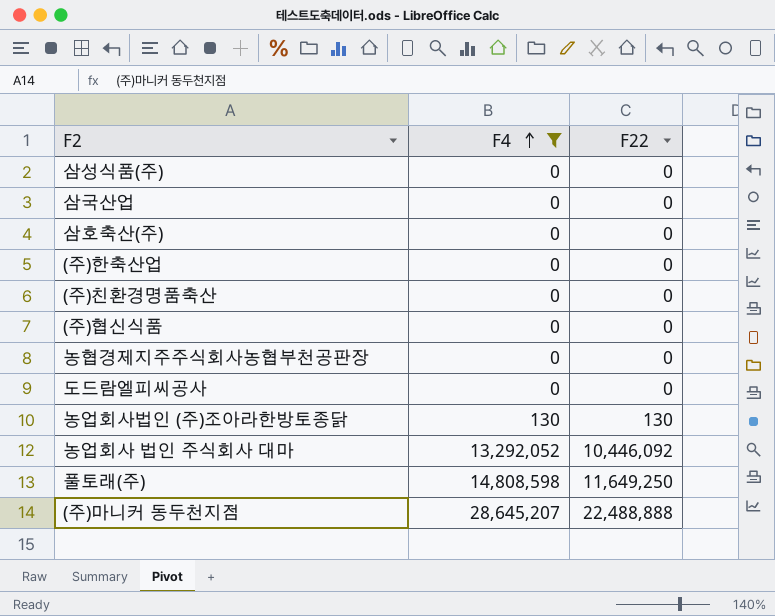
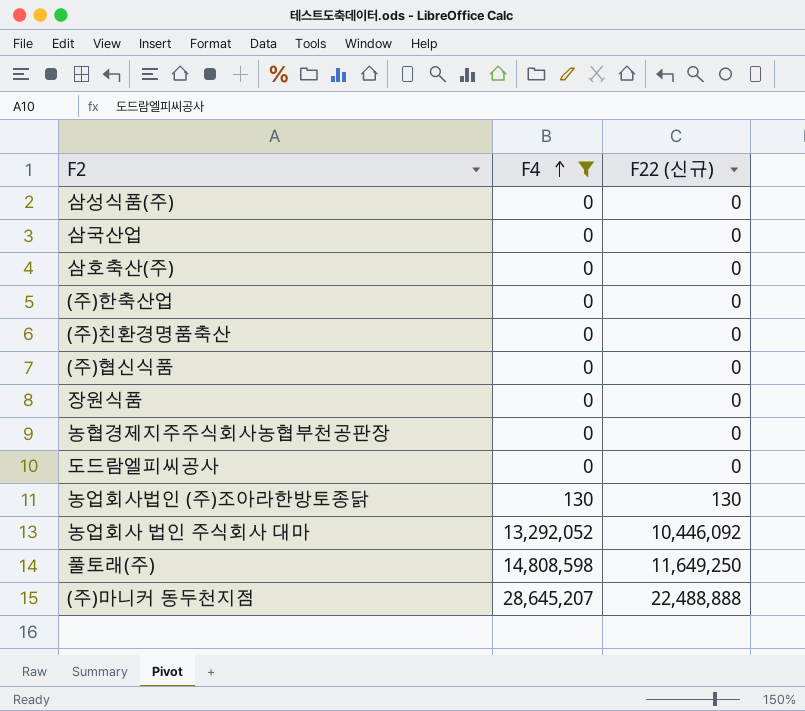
column name: F22 -> F22 (신규)
row 장원식품: none -> 0 | 0

